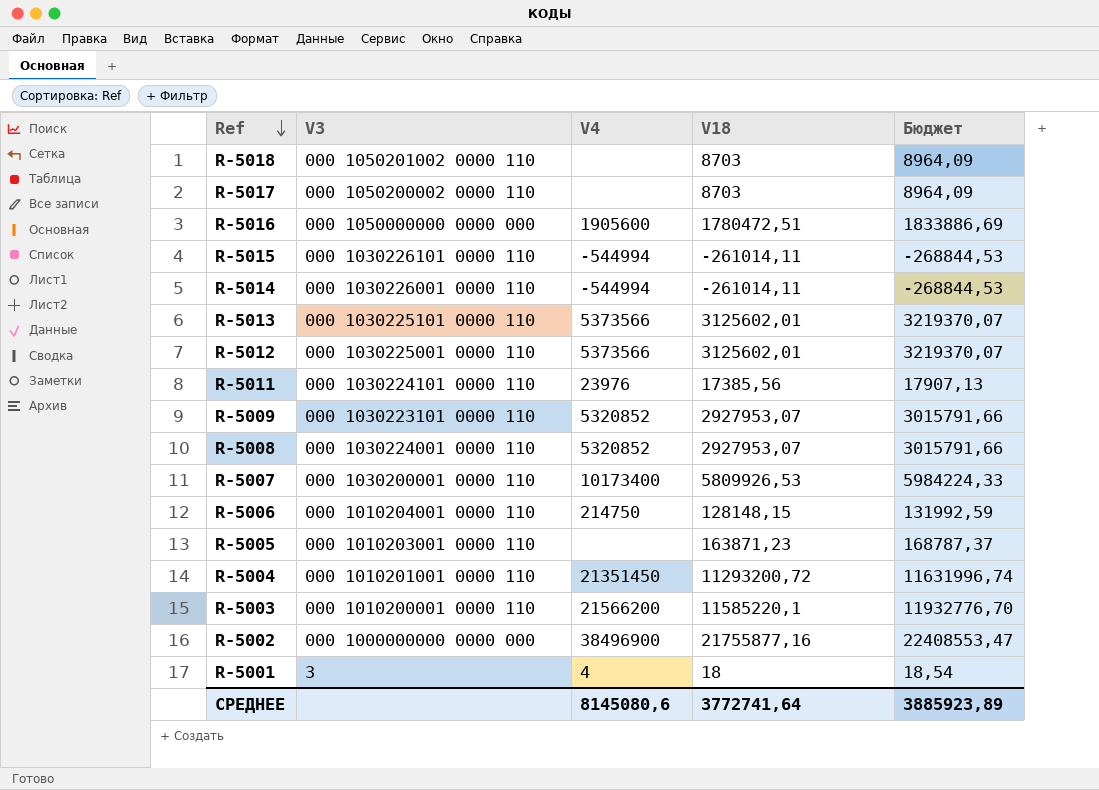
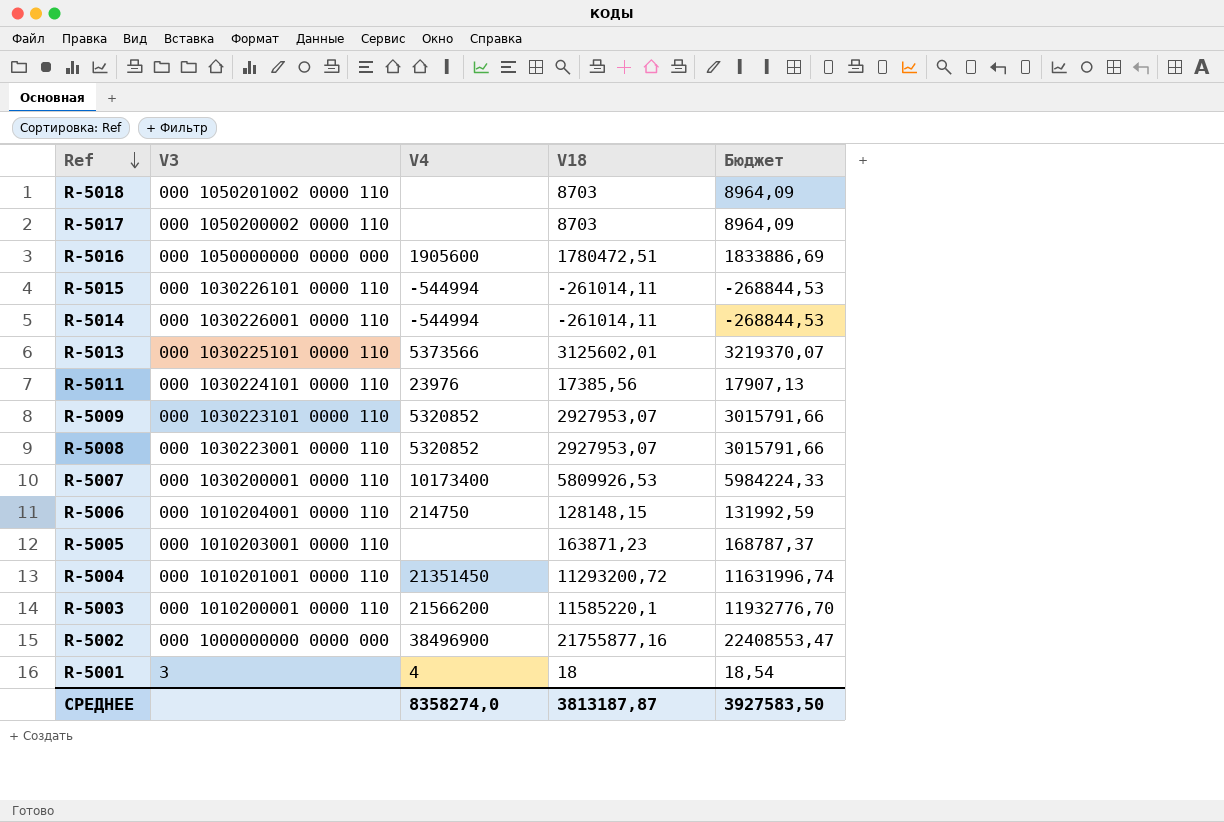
row R-5012: 000 1030225001 0000 110 | 5373566 | 3125602,01 | 3219370,07 -> none
R-5008 | V3: 000 1030224001 0000 110 -> 000 1030223001 0000 110
СРЕДНЕЕ | V4: 8145080,6 -> 8358274,0
СРЕДНЕЕ | V18: 3772741,64 -> 3813187,87
СРЕДНЕЕ | Бюджет: 3885923,89 -> 3927583,50

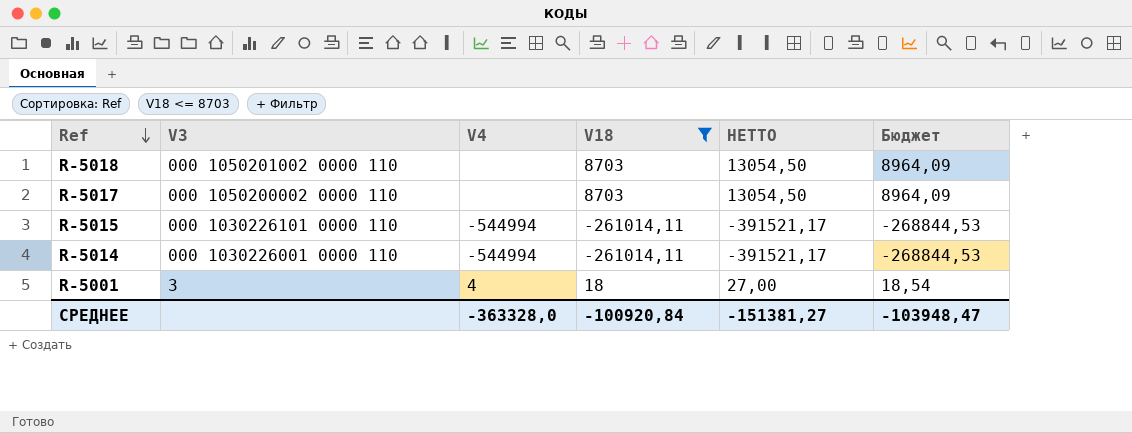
filter: none -> V18 <= 8703
column НЕТТО | formula: none -> [V18] * 1,5
СРЕДНЕЕ | V4: 8358274,0 -> -363328,0
СРЕДНЕЕ | V18: 3813187,87 -> -100920,84
СРЕДНЕЕ | Бюджет: 3927583,50 -> -103948,47

